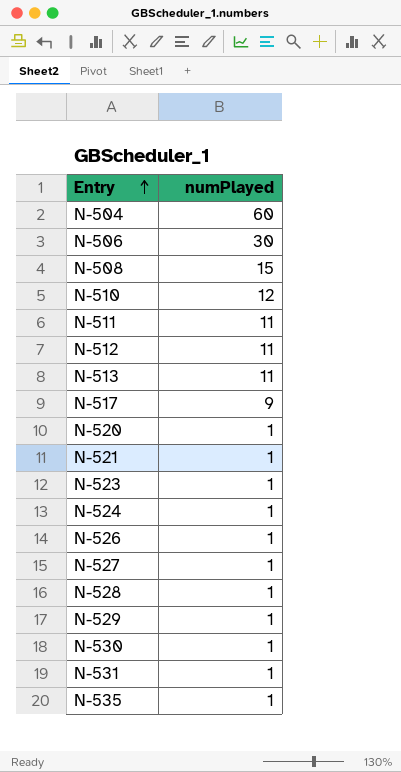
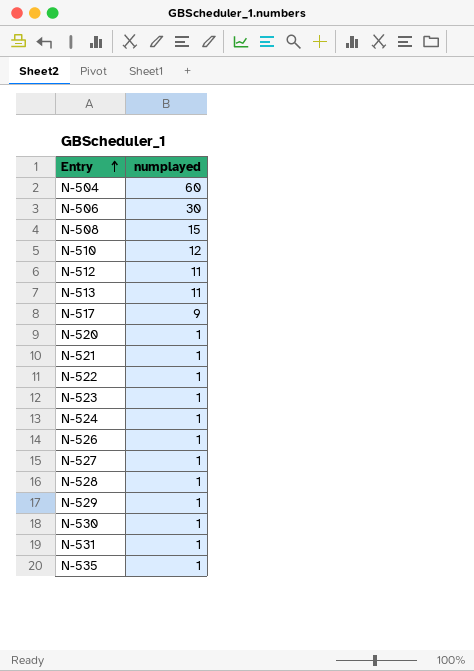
column name: numPlayed -> numplayed
row N-511: 11 -> none
row N-522: none -> 1

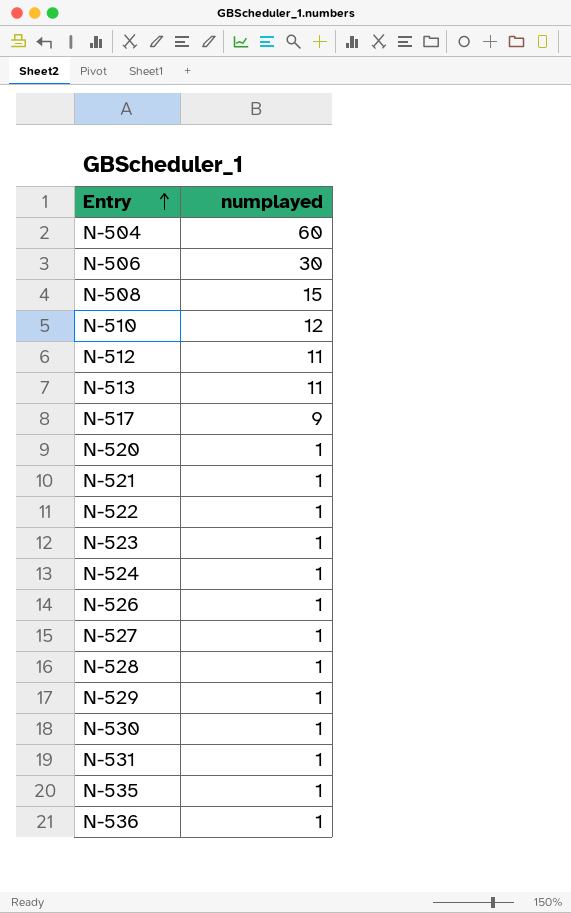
row N-536: none -> 1

